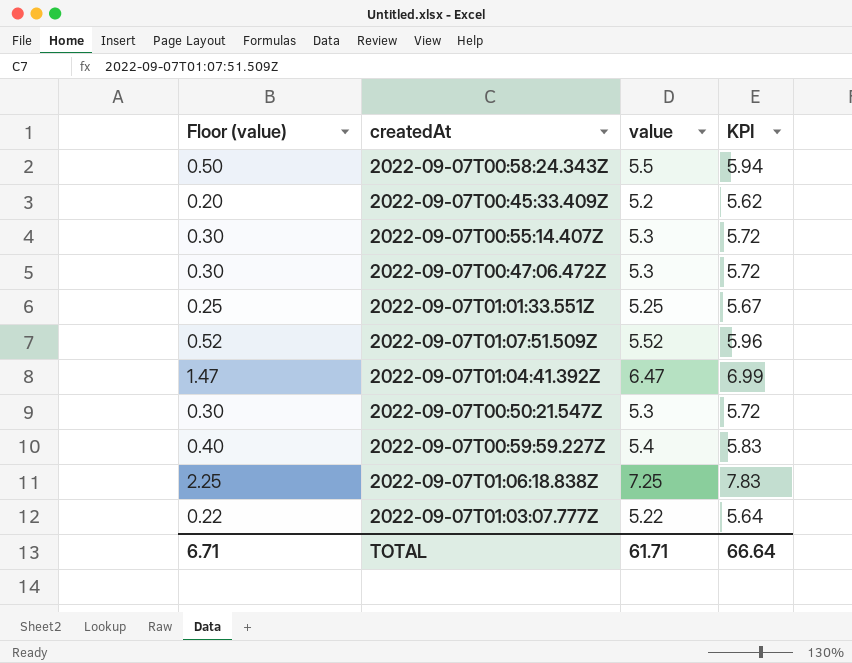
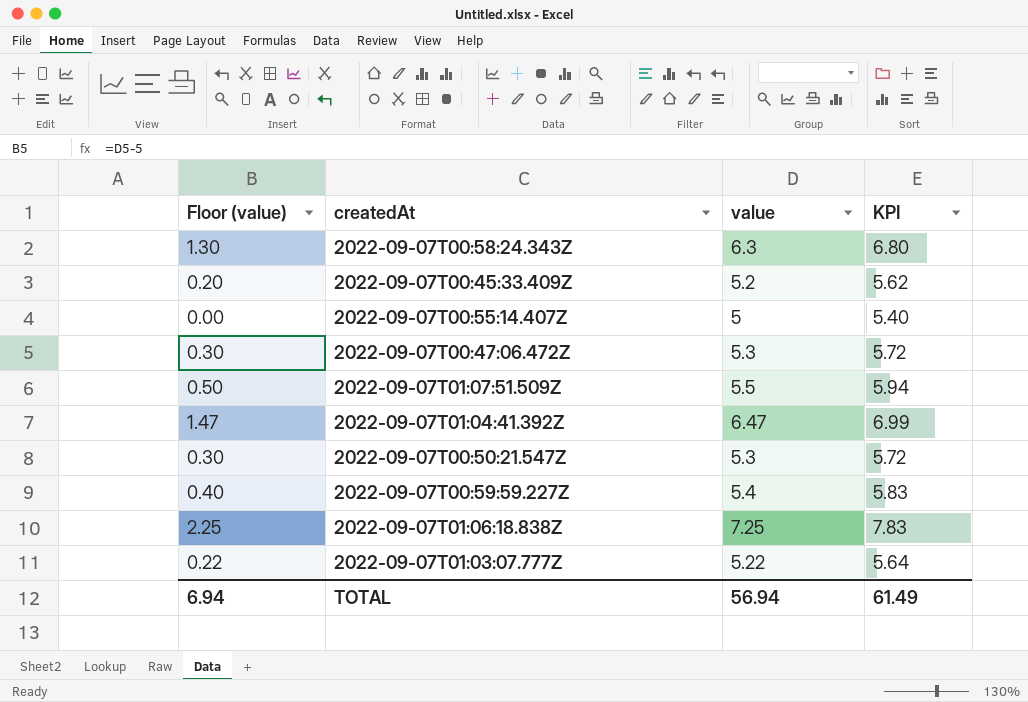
row 2022-09-07T01:01:33.551Z: 0.25 | 5.25 | 5.67 -> none
2022-09-07T00:58:24.343Z | Floor (value): 0.50 -> 1.30
2022-09-07T00:58:24.343Z | value: 5.5 -> 6.3
2022-09-07T00:58:24.343Z | KPI: 5.94 -> 6.80
2022-09-07T00:55:14.407Z | Floor (value): 0.30 -> 0.00
2022-09-07T00:55:14.407Z | value: 5.3 -> 5
2022-09-07T00:55:14.407Z | KPI: 5.72 -> 5.40
2022-09-07T01:07:51.509Z | Floor (value): 0.52 -> 0.50
2022-09-07T01:07:51.509Z | value: 5.52 -> 5.5
2022-09-07T01:07:51.509Z | KPI: 5.96 -> 5.94
TOTAL | Floor (value): 6.71 -> 6.94
TOTAL | value: 61.71 -> 56.94
TOTAL | KPI: 66.64 -> 61.49

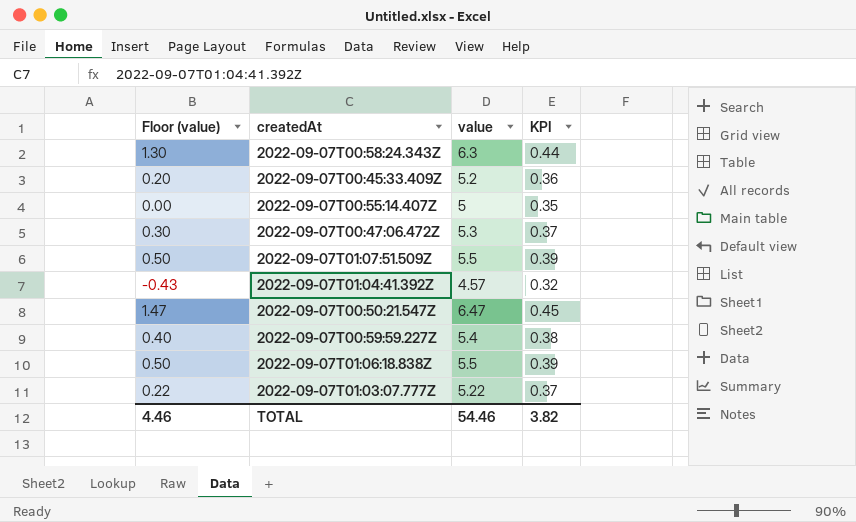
column KPI | formula: [value] * 1.08 -> [value] * 0.07
2022-09-07T01:04:41.392Z | Floor (value): 1.47 -> -0.43
2022-09-07T01:04:41.392Z | value: 6.47 -> 4.57
2022-09-07T00:50:21.547Z | Floor (value): 0.30 -> 1.47
2022-09-07T00:50:21.547Z | value: 5.3 -> 6.47
2022-09-07T01:06:18.838Z | Floor (value): 2.25 -> 0.50
2022-09-07T01:06:18.838Z | value: 7.25 -> 5.5
TOTAL | Floor (value): 6.94 -> 4.46
TOTAL | value: 56.94 -> 54.46
TOTAL | KPI: 61.49 -> 3.82

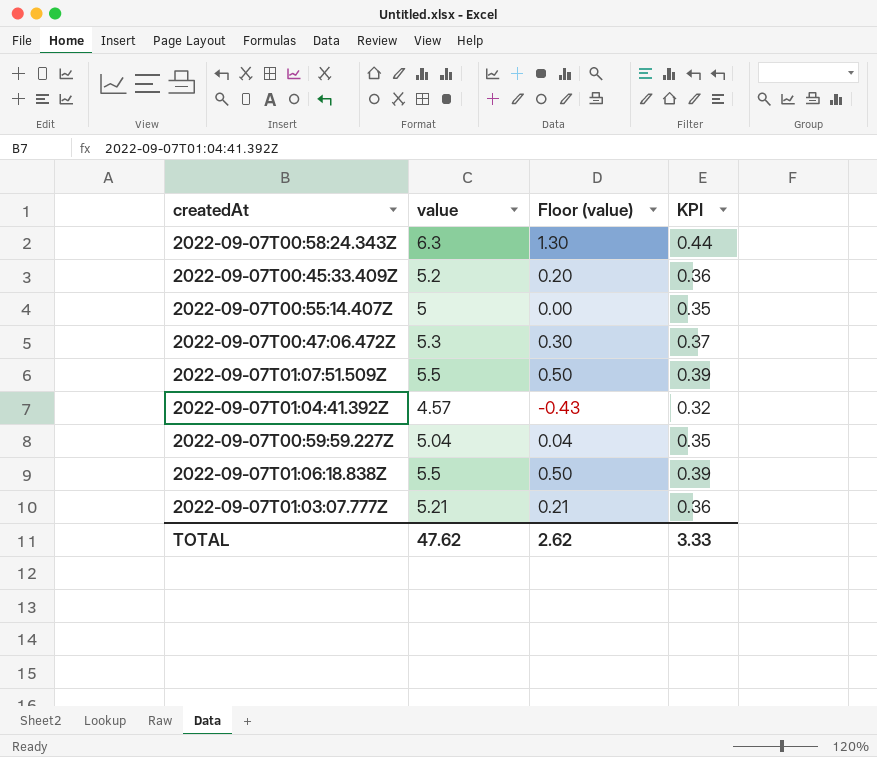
column Floor (value) | position: 1 -> 3
row 2022-09-07T00:50:21.547Z: 1.47 | 6.47 | 0.45 -> none
2022-09-07T00:59:59.227Z | value: 5.4 -> 5.04
2022-09-07T00:59:59.227Z | Floor (value): 0.40 -> 0.04
2022-09-07T00:59:59.227Z | KPI: 0.38 -> 0.35
2022-09-07T01:03:07.777Z | value: 5.22 -> 5.21
2022-09-07T01:03:07.777Z | Floor (value): 0.22 -> 0.21
2022-09-07T01:03:07.777Z | KPI: 0.37 -> 0.36
TOTAL | value: 54.46 -> 47.62
TOTAL | Floor (value): 4.46 -> 2.62
TOTAL | KPI: 3.82 -> 3.33

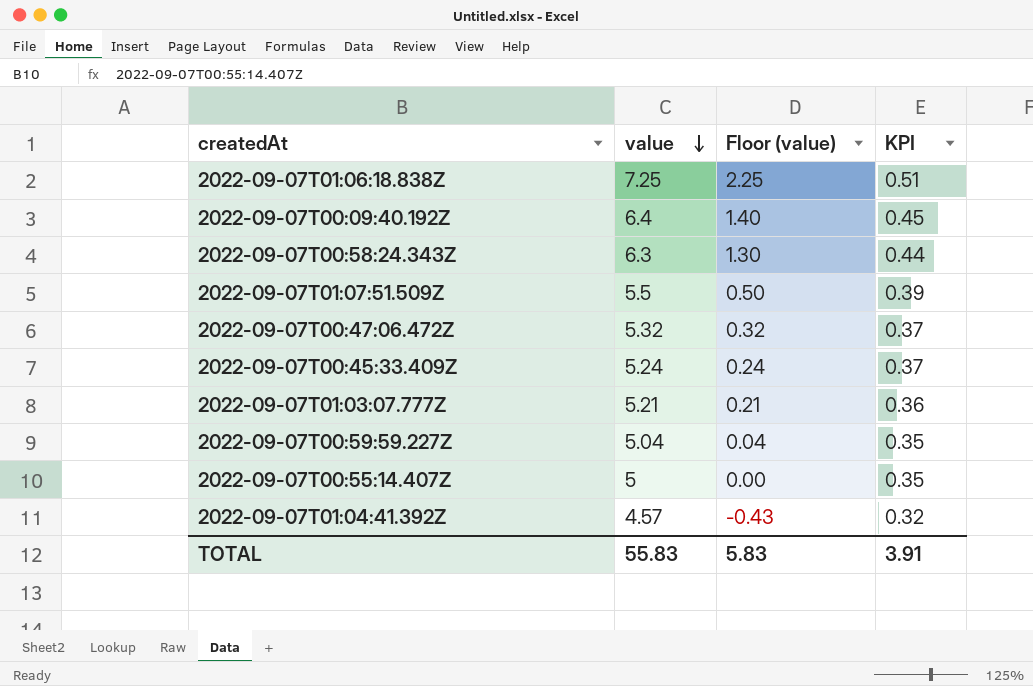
row order: none -> value descending
2022-09-07T01:06:18.838Z | value: 5.5 -> 7.25
2022-09-07T01:06:18.838Z | Floor (value): 0.50 -> 2.25
2022-09-07T01:06:18.838Z | KPI: 0.39 -> 0.51
row 2022-09-07T00:09:40.192Z: none -> 6.4 | 1.40 | 0.45
2022-09-07T00:47:06.472Z | value: 5.3 -> 5.32
2022-09-07T00:47:06.472Z | Floor (value): 0.30 -> 0.32
2022-09-07T00:45:33.409Z | value: 5.2 -> 5.24
2022-09-07T00:45:33.409Z | Floor (value): 0.20 -> 0.24
2022-09-07T00:45:33.409Z | KPI: 0.36 -> 0.37
TOTAL | value: 47.62 -> 55.83
TOTAL | Floor (value): 2.62 -> 5.83
TOTAL | KPI: 3.33 -> 3.91

